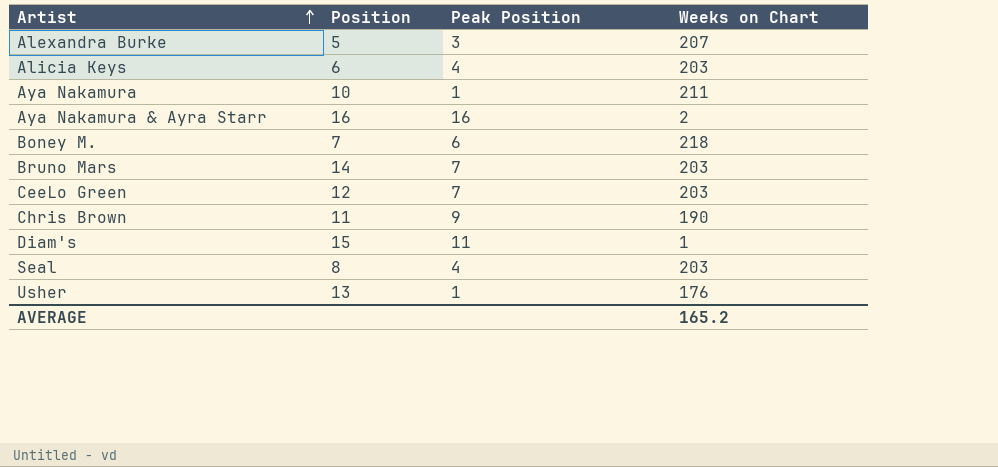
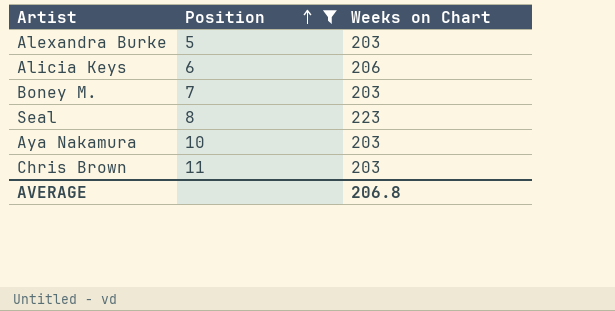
filter: none -> Position <= 11
row order: Artist ascending -> Position ascending
column Peak Position | position: 3 -> none
Alexandra Burke | Weeks on Chart: 207 -> 203
Alicia Keys | Weeks on Chart: 203 -> 206
Boney M. | Weeks on Chart: 218 -> 203
Seal | Weeks on Chart: 203 -> 223
Aya Nakamura | Weeks on Chart: 211 -> 203
Chris Brown | Weeks on Chart: 190 -> 203
AVERAGE | Weeks on Chart: 165.2 -> 206.8

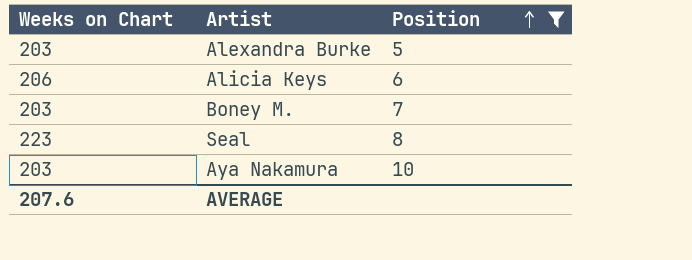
column Weeks on Chart | position: 3 -> 1
row Chris Brown: 11 | 203 -> none
AVERAGE | Weeks on Chart: 206.8 -> 207.6

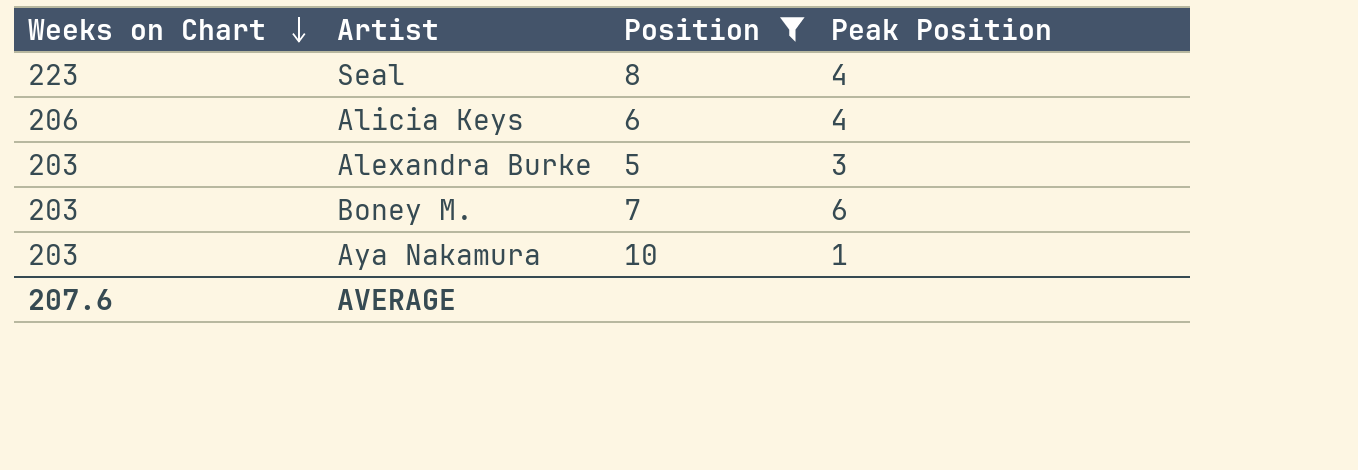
row order: Position ascending -> Weeks on Chart descending
column Peak Position | position: none -> 4

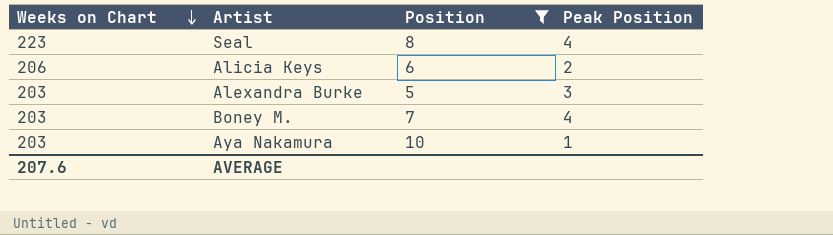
Alicia Keys | Peak Position: 4 -> 2
Boney M. | Peak Position: 6 -> 4

